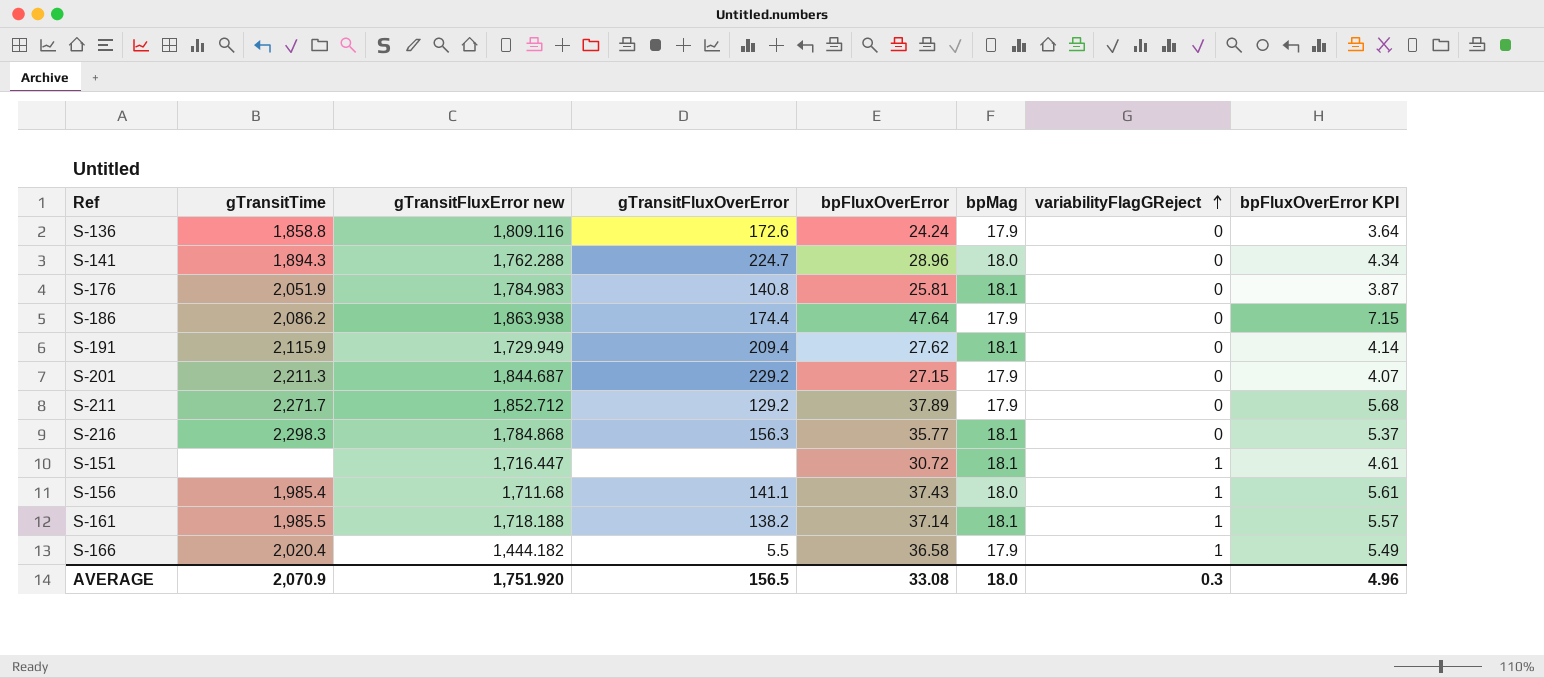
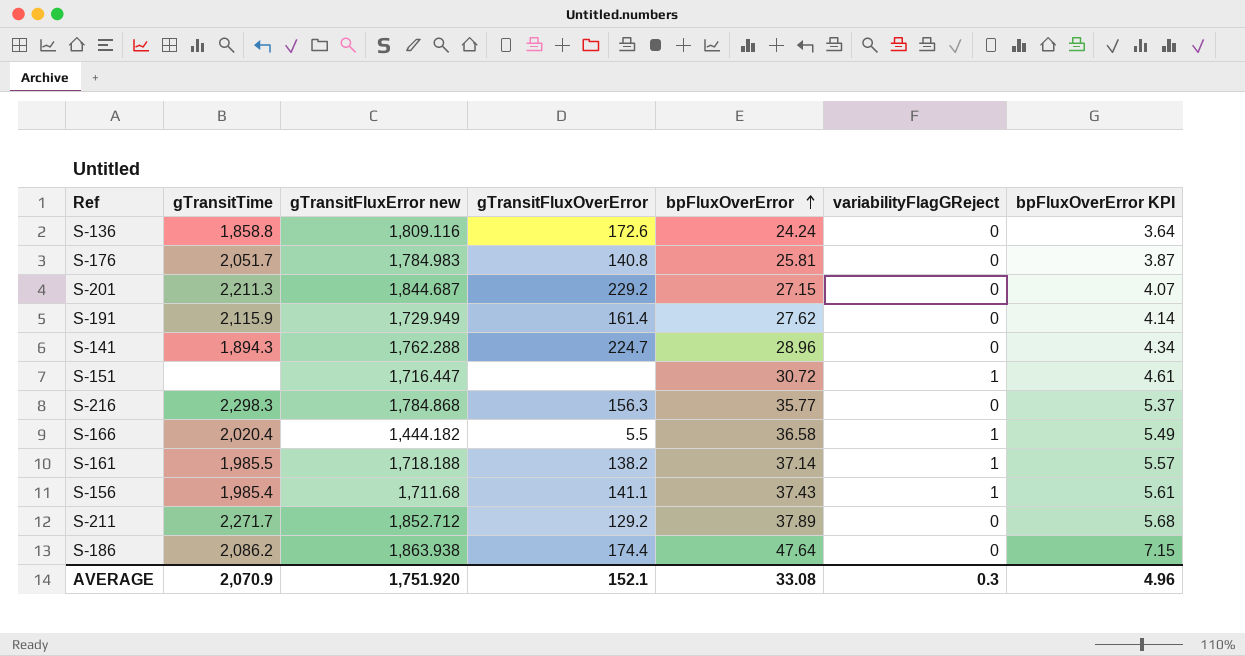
row order: variabilityFlagGReject ascending -> bpFluxOverError ascending
column bpMag | position: 6 -> none
S-176 | gTransitTime: 2,051.9 -> 2,051.7
S-191 | gTransitFluxOverError: 209.4 -> 161.4
AVERAGE | gTransitFluxOverError: 156.5 -> 152.1

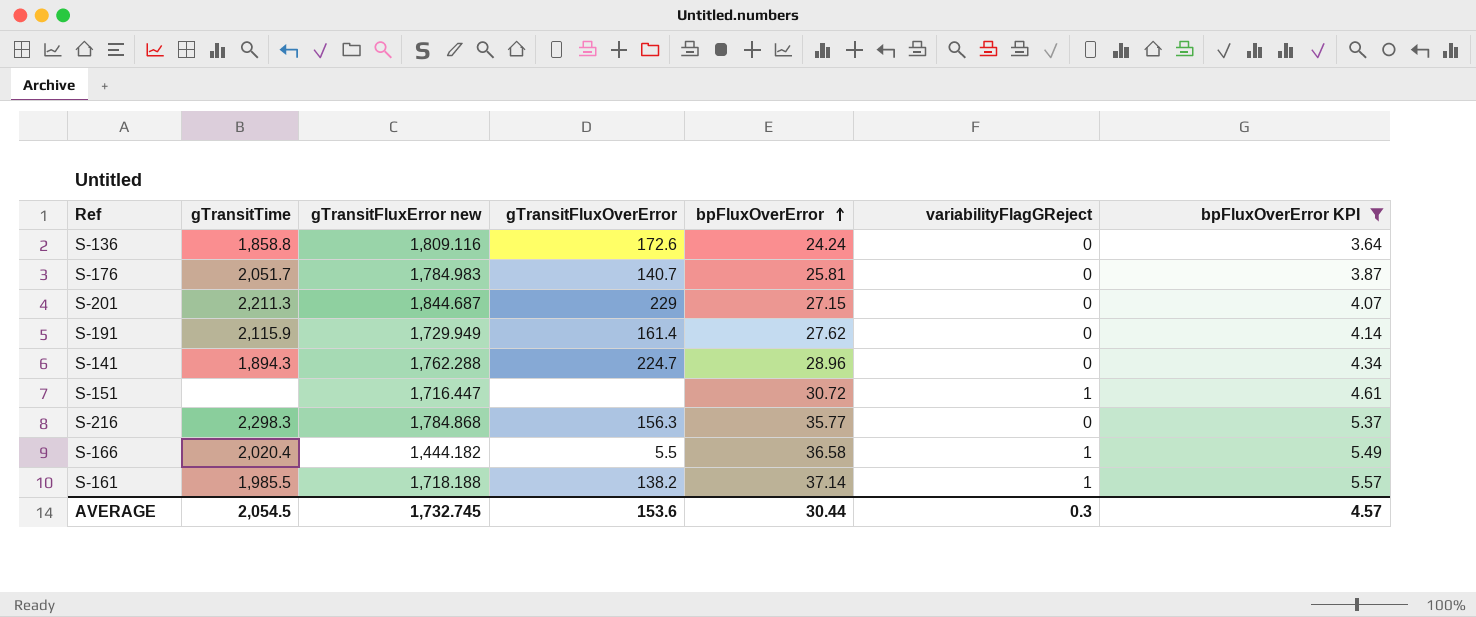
filter: none -> bpFluxOverError KPI <= 5.57
S-176 | gTransitFluxOverError: 140.8 -> 140.7
S-201 | gTransitFluxOverError: 229.2 -> 229
AVERAGE | gTransitTime: 2,070.9 -> 2,054.5
AVERAGE | gTransitFluxError new: 1,751.920 -> 1,732.745
AVERAGE | gTransitFluxOverError: 152.1 -> 153.6
AVERAGE | bpFluxOverError: 33.08 -> 30.44
AVERAGE | bpFluxOverError KPI: 4.96 -> 4.57

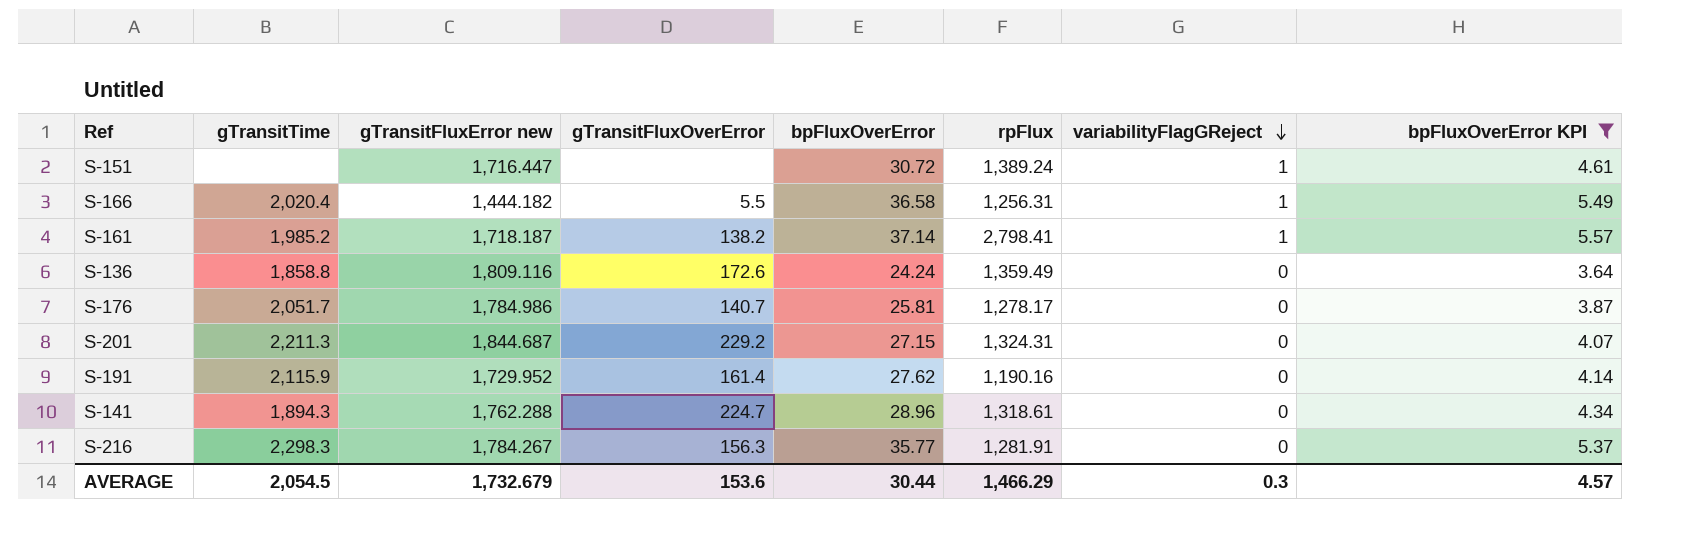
row order: bpFluxOverError ascending -> variabilityFlagGReject descending
column rpFlux | position: none -> 6
S-161 | gTransitTime: 1,985.5 -> 1,985.2
S-161 | gTransitFluxError new: 1,718.188 -> 1,718.187
S-176 | gTransitFluxError new: 1,784.983 -> 1,784.986
S-201 | gTransitFluxOverError: 229 -> 229.2
S-191 | gTransitFluxError new: 1,729.949 -> 1,729.952
S-216 | gTransitFluxError new: 1,784.868 -> 1,784.267
AVERAGE | gTransitFluxError new: 1,732.745 -> 1,732.679

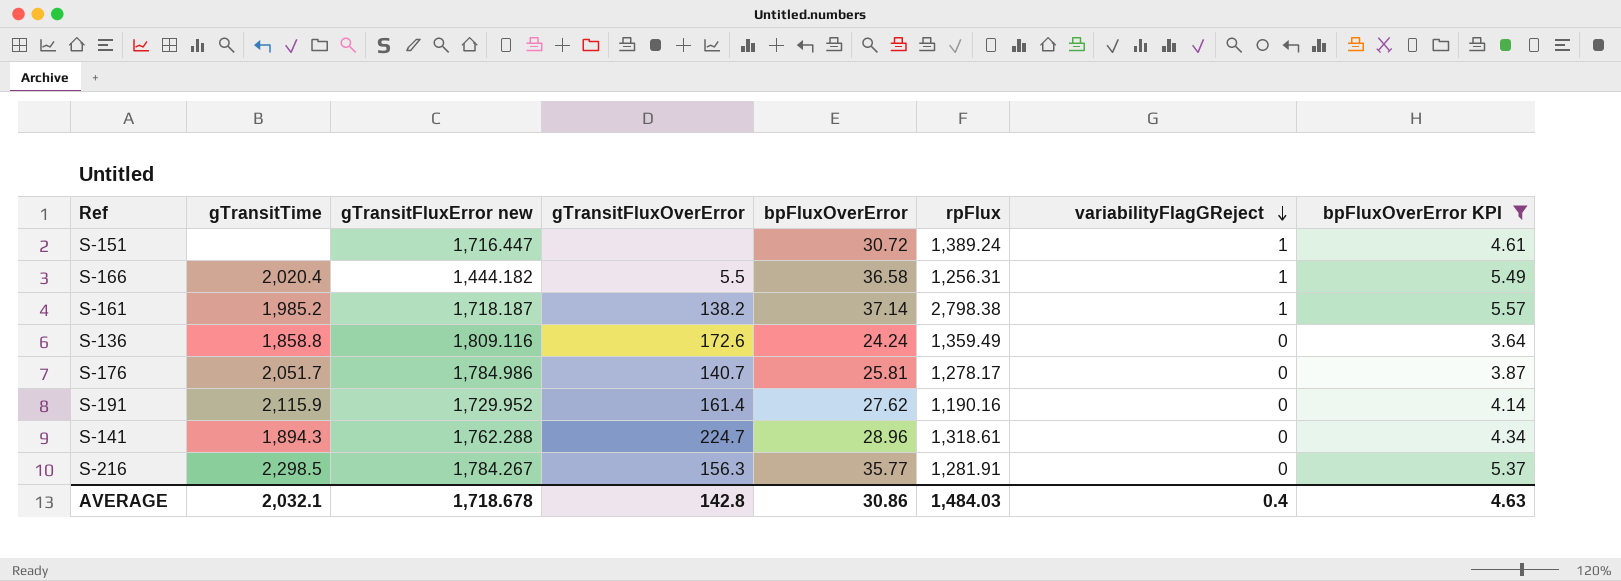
row S-201: 2,211.3 | 1,844.687 | 229.2 | 27.15 | 1,324.31 | 0 | 4.07 -> none
S-161 | rpFlux: 2,798.41 -> 2,798.38
S-216 | gTransitTime: 2,298.3 -> 2,298.5
AVERAGE | gTransitTime: 2,054.5 -> 2,032.1
AVERAGE | gTransitFluxError new: 1,732.679 -> 1,718.678
AVERAGE | gTransitFluxOverError: 153.6 -> 142.8
AVERAGE | bpFluxOverError: 30.44 -> 30.86
AVERAGE | rpFlux: 1,466.29 -> 1,484.03
AVERAGE | variabilityFlagGReject: 0.3 -> 0.4
AVERAGE | bpFluxOverError KPI: 4.57 -> 4.63

